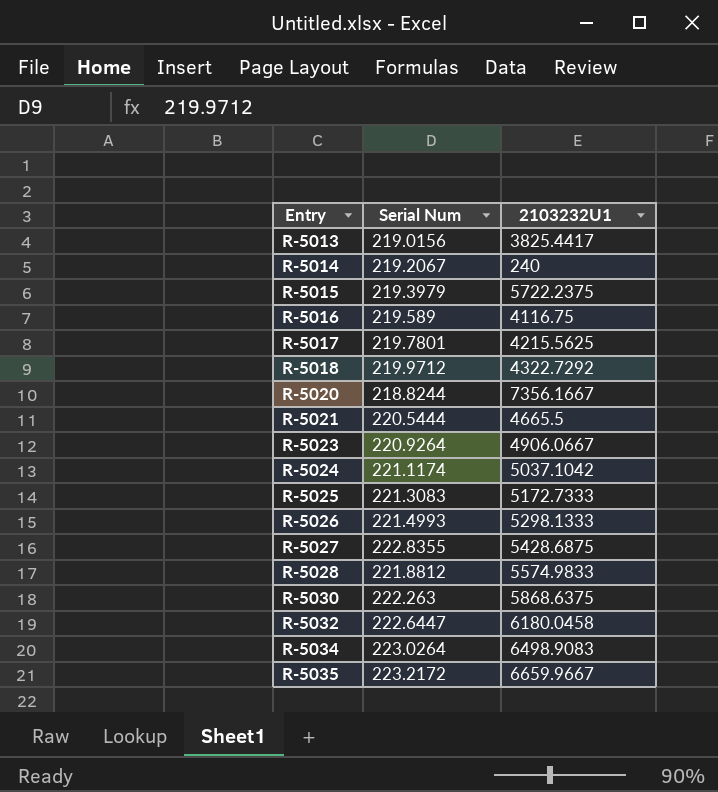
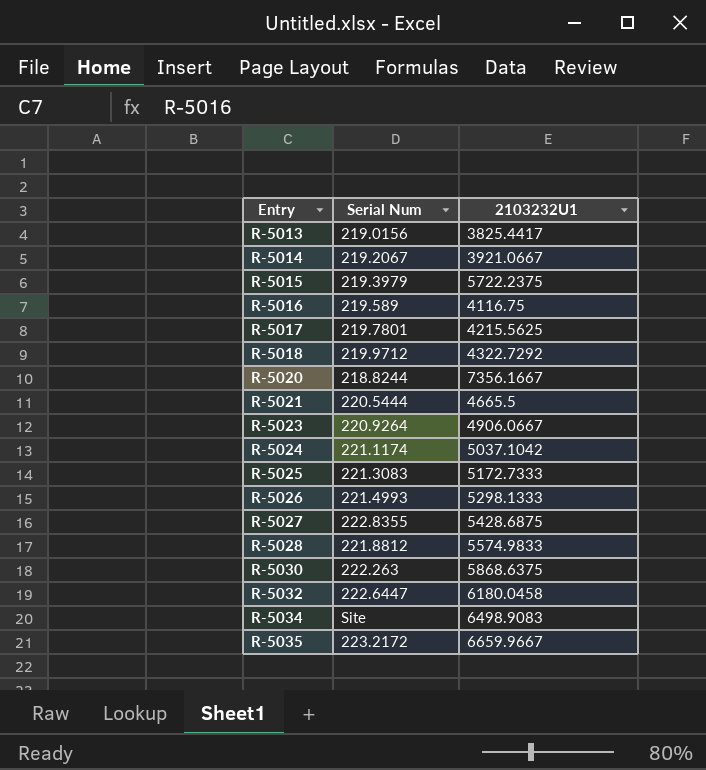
R-5014 | 2103232U1: 240 -> 3921.0667
R-5034 | Serial Num: 223.0264 -> Site

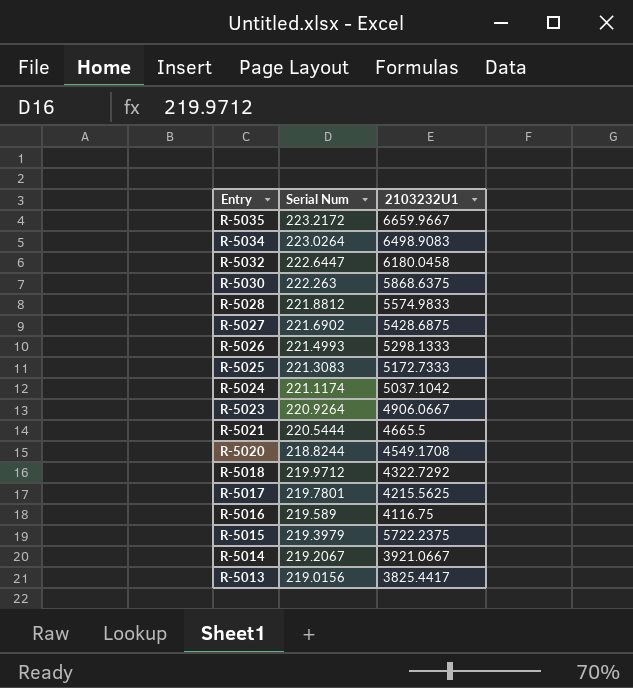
row order: Entry ascending -> Entry descending
R-5034 | Serial Num: Site -> 223.0264
R-5027 | Serial Num: 222.8355 -> 221.6902
R-5020 | 2103232U1: 7356.1667 -> 4549.1708

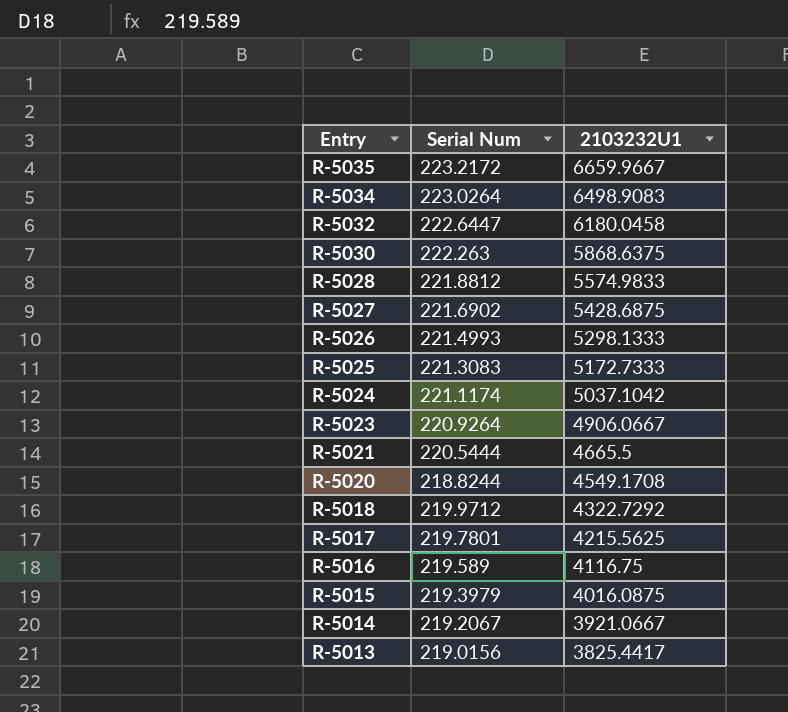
R-5015 | 2103232U1: 5722.2375 -> 4016.0875

